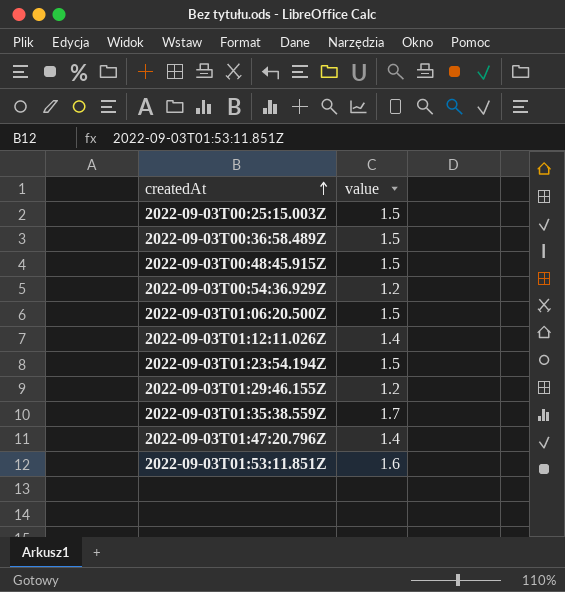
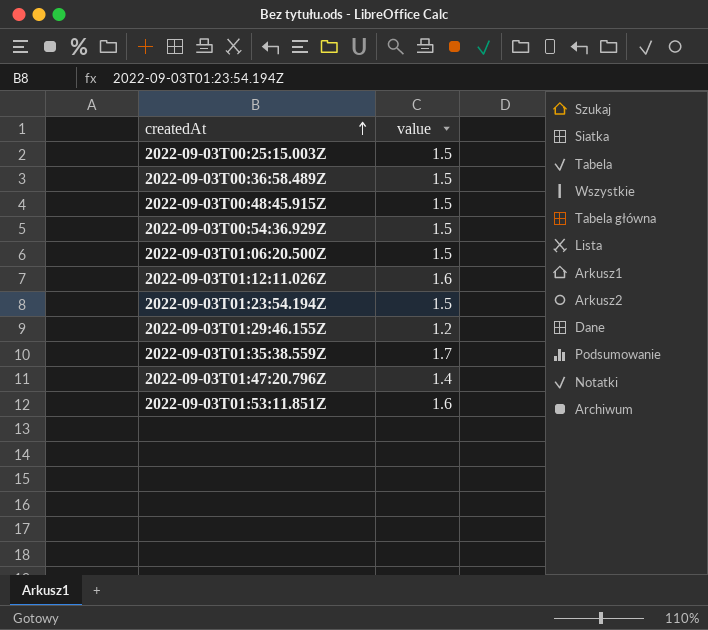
2022-09-03T00:54:36.929Z | value: 1.2 -> 1.5
2022-09-03T01:12:11.026Z | value: 1.4 -> 1.6

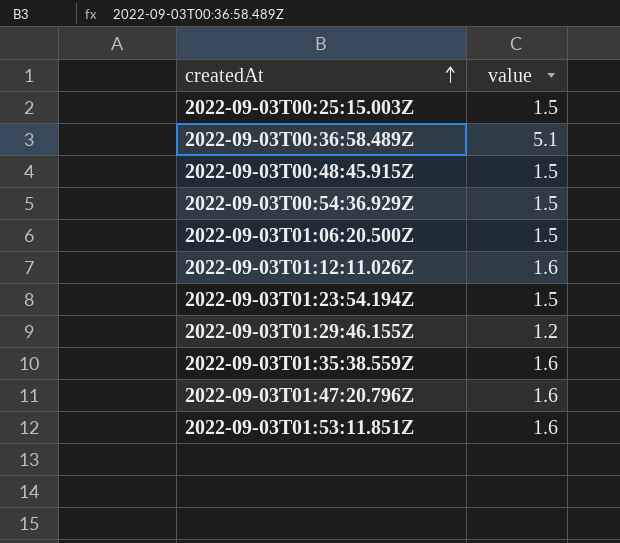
2022-09-03T00:36:58.489Z | value: 1.5 -> 5.1
2022-09-03T01:35:38.559Z | value: 1.7 -> 1.6
2022-09-03T01:47:20.796Z | value: 1.4 -> 1.6

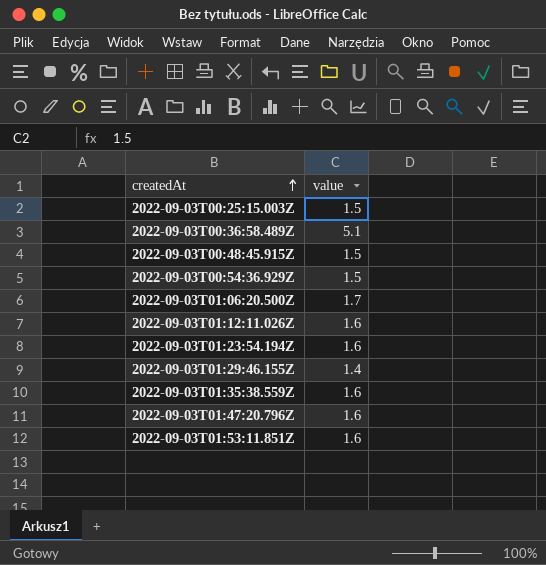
2022-09-03T01:06:20.500Z | value: 1.5 -> 1.7
2022-09-03T01:23:54.194Z | value: 1.5 -> 1.6
2022-09-03T01:29:46.155Z | value: 1.2 -> 1.4

